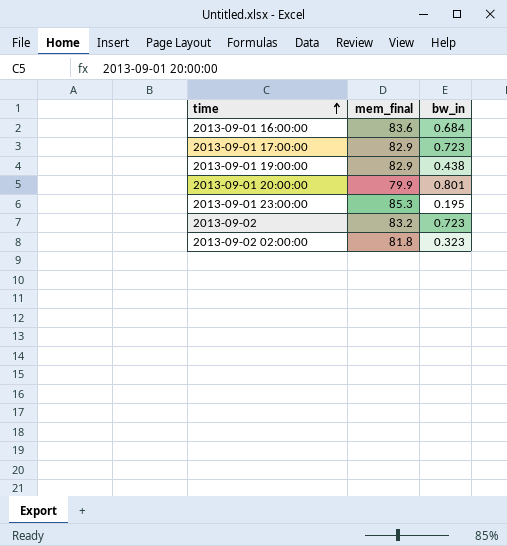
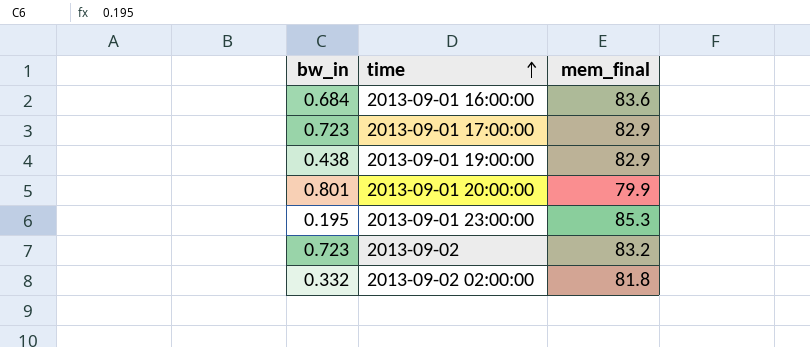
column bw_in | position: 3 -> 1
2013-09-02 02:00:00 | bw_in: 0.323 -> 0.332

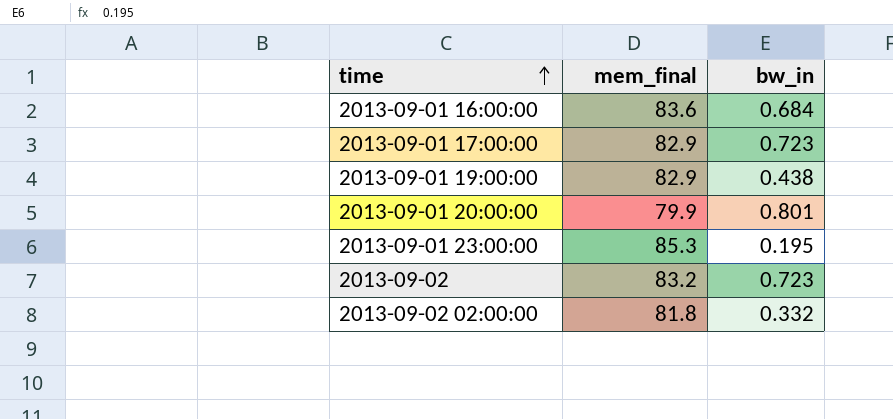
column bw_in | position: 1 -> 3

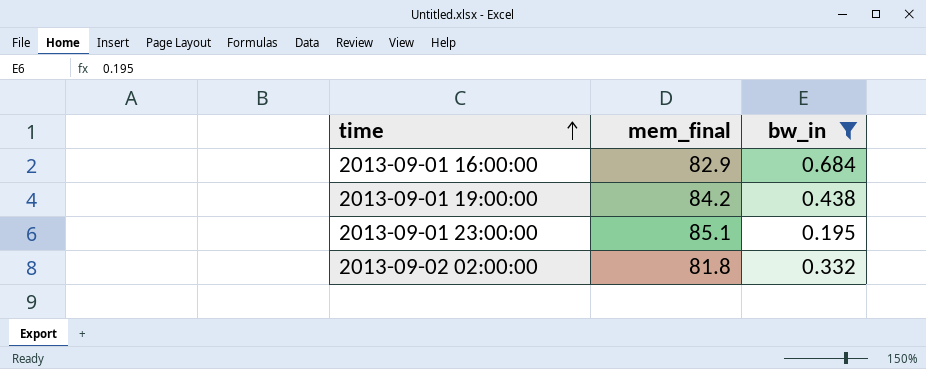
filter: none -> bw_in <= 0.684
2013-09-01 16:00:00 | mem_final: 83.6 -> 82.9
2013-09-01 19:00:00 | mem_final: 82.9 -> 84.2
2013-09-01 23:00:00 | mem_final: 85.3 -> 85.1

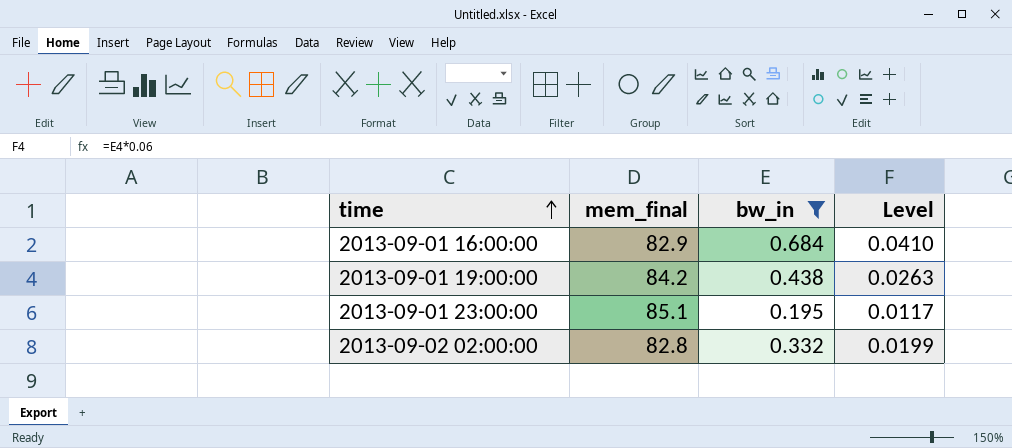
column Level | formula: none -> [bw_in] * 0.06
2013-09-02 02:00:00 | mem_final: 81.8 -> 82.8

